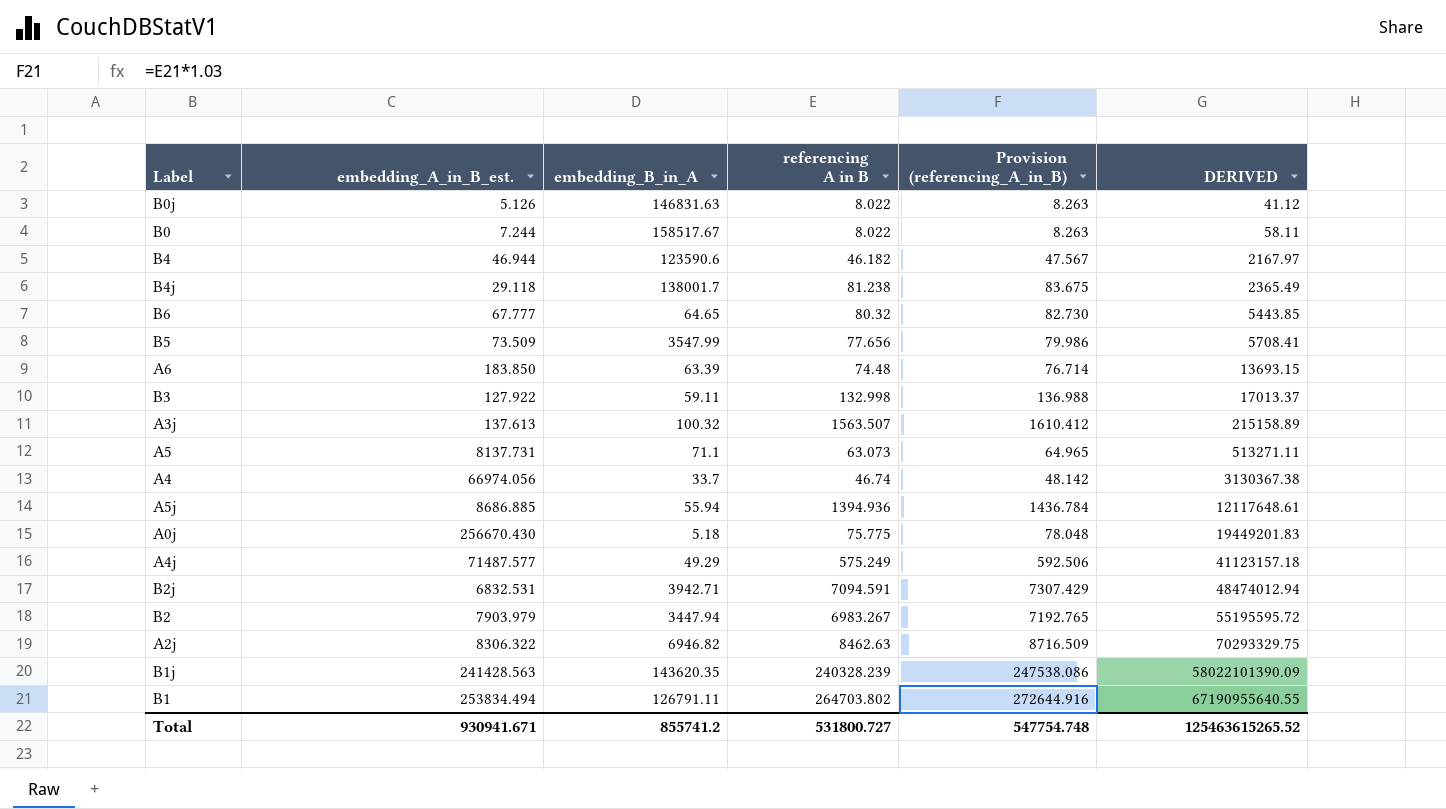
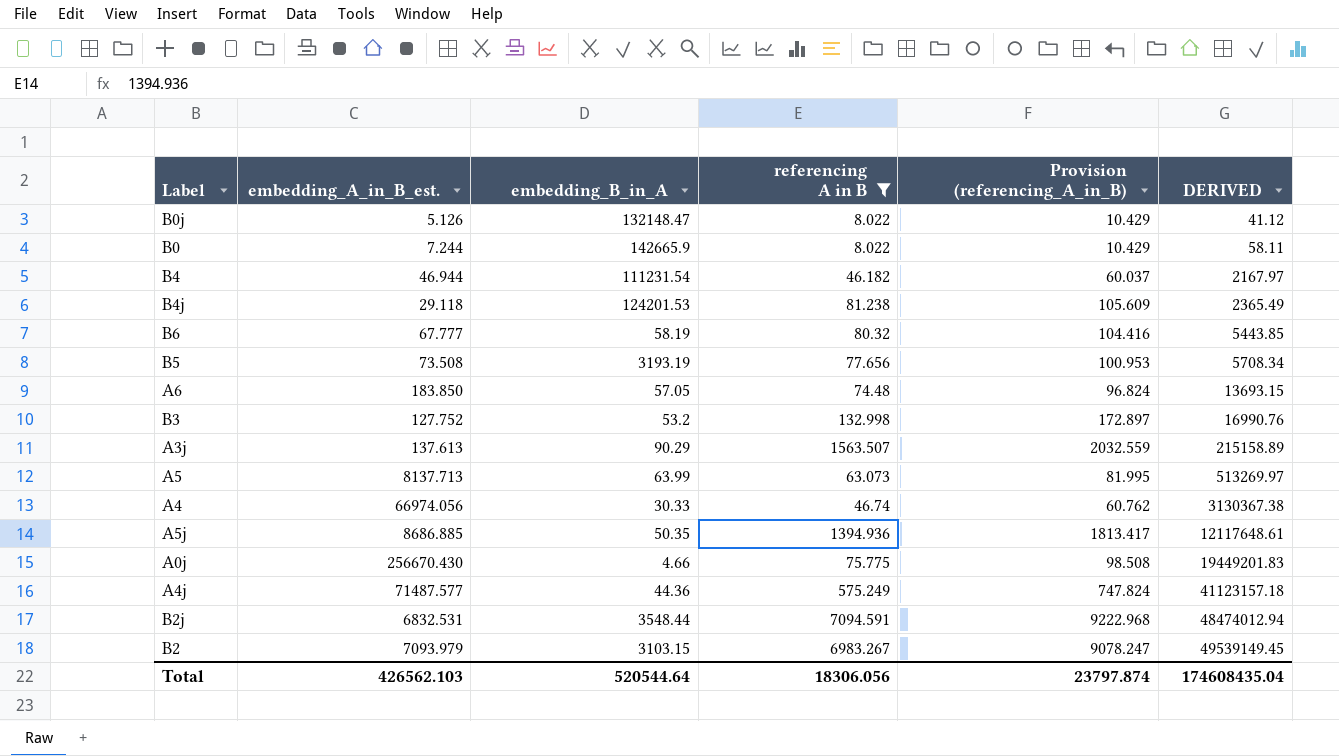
filter: none -> referencing A in B <= 7094.591
column Provision (referencing_A_in_B) | formula: [referencing A in B] * 1.03 -> [referencing A in B] * 1.3
B0j | embedding_B_in_A: 146831.63 -> 132148.47
B0 | embedding_B_in_A: 158517.67 -> 142665.9
B4 | embedding_B_in_A: 123590.6 -> 111231.54
B4j | embedding_B_in_A: 138001.7 -> 124201.53
B6 | embedding_B_in_A: 64.65 -> 58.19
B5 | embedding_A_in_B_est.: 73.509 -> 73.508
B5 | embedding_B_in_A: 3547.99 -> 3193.19
B5 | DERIVED: 5708.41 -> 5708.34
A6 | embedding_B_in_A: 63.39 -> 57.05
B3 | embedding_A_in_B_est.: 127.922 -> 127.752
B3 | embedding_B_in_A: 59.11 -> 53.2
B3 | DERIVED: 17013.37 -> 16990.76
A3j | embedding_B_in_A: 100.32 -> 90.29
A5 | embedding_A_in_B_est.: 8137.731 -> 8137.713
A5 | embedding_B_in_A: 71.1 -> 63.99
A5 | DERIVED: 513271.11 -> 513269.97
A4 | embedding_B_in_A: 33.7 -> 30.33
A5j | embedding_B_in_A: 55.94 -> 50.35
A0j | embedding_B_in_A: 5.18 -> 4.66
A4j | embedding_B_in_A: 49.29 -> 44.36
B2j | embedding_B_in_A: 3942.71 -> 3548.44
B2 | embedding_A_in_B_est.: 7903.979 -> 7093.979
B2 | embedding_B_in_A: 3447.94 -> 3103.15
B2 | DERIVED: 55195595.72 -> 49539149.45
Total | embedding_A_in_B_est.: 930941.671 -> 426562.103
Total | embedding_B_in_A: 855741.2 -> 520544.64
Total | referencing A in B: 531800.727 -> 18306.056
Total | Provision (referencing_A_in_B): 547754.748 -> 23797.874
Total | DERIVED: 125463615265.52 -> 174608435.04

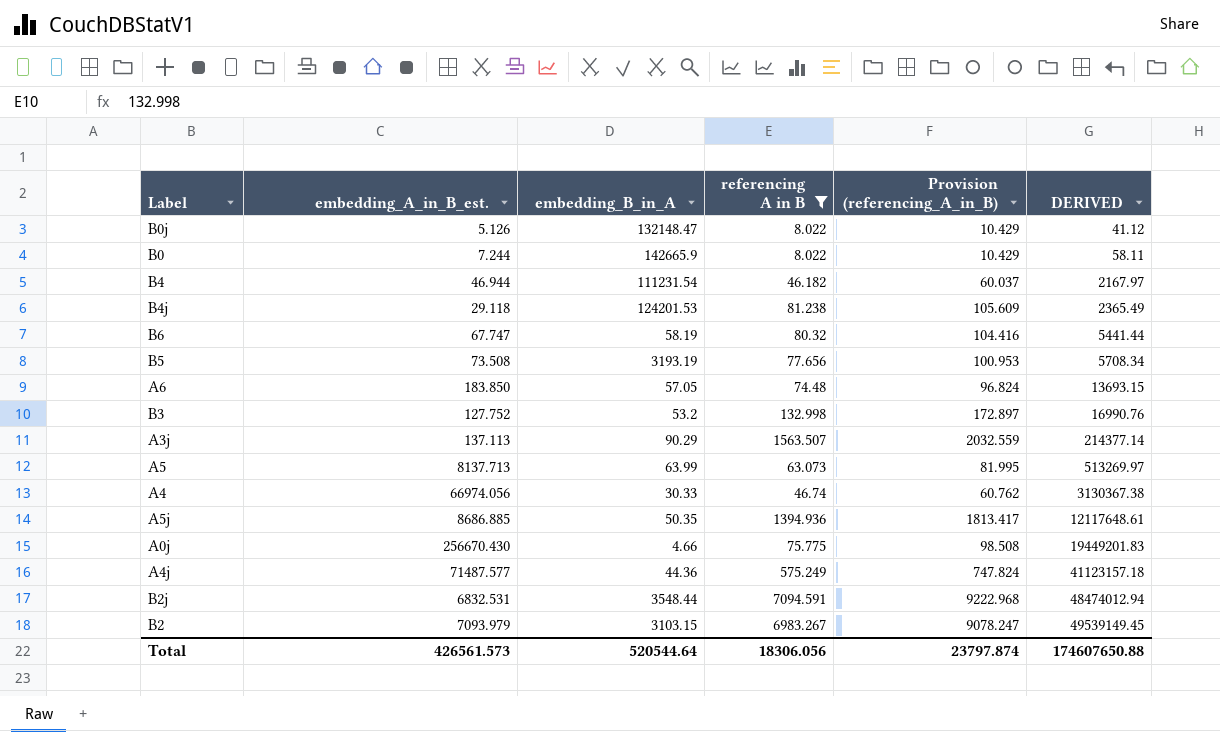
B6 | embedding_A_in_B_est.: 67.777 -> 67.747
B6 | DERIVED: 5443.85 -> 5441.44
A3j | embedding_A_in_B_est.: 137.613 -> 137.113
A3j | DERIVED: 215158.89 -> 214377.14
Total | embedding_A_in_B_est.: 426562.103 -> 426561.573
Total | DERIVED: 174608435.04 -> 174607650.88

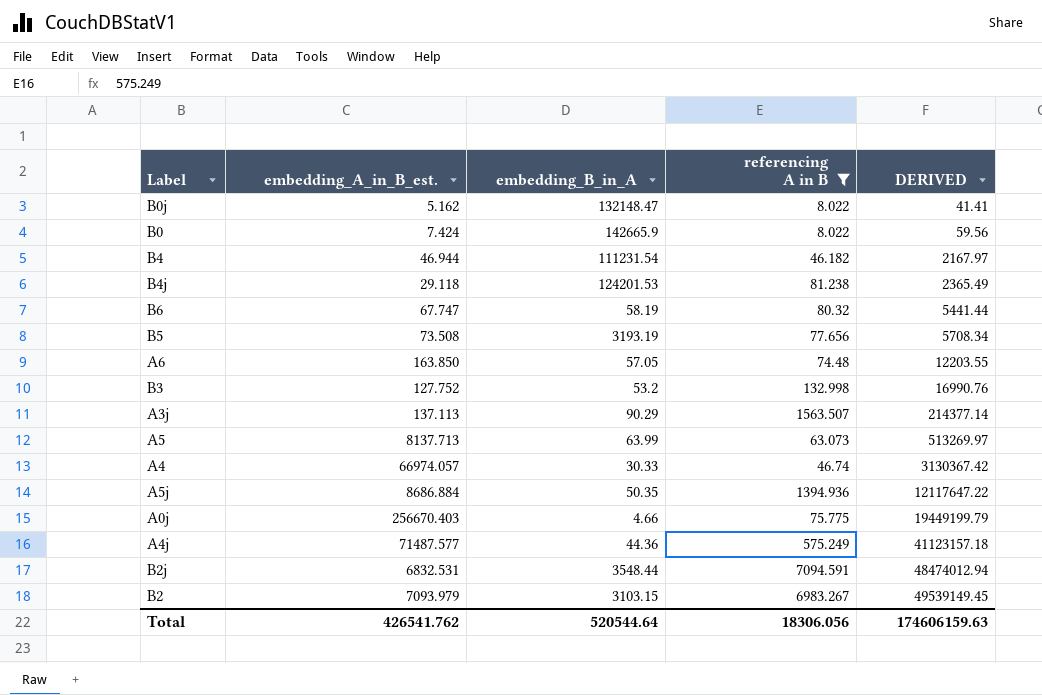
column Provision (referencing_A_in_B) | formula: [referencing A in B] * 1.3 -> none
B0j | embedding_A_in_B_est.: 5.126 -> 5.162
B0j | DERIVED: 41.12 -> 41.41
B0 | embedding_A_in_B_est.: 7.244 -> 7.424
B0 | DERIVED: 58.11 -> 59.56
A6 | embedding_A_in_B_est.: 183.850 -> 163.850
A6 | DERIVED: 13693.15 -> 12203.55
A4 | embedding_A_in_B_est.: 66974.056 -> 66974.057
A4 | DERIVED: 3130367.38 -> 3130367.42
A5j | embedding_A_in_B_est.: 8686.885 -> 8686.884
A5j | DERIVED: 12117648.61 -> 12117647.22
A0j | embedding_A_in_B_est.: 256670.430 -> 256670.403
A0j | DERIVED: 19449201.83 -> 19449199.79
Total | embedding_A_in_B_est.: 426561.573 -> 426541.762
Total | DERIVED: 174607650.88 -> 174606159.63

